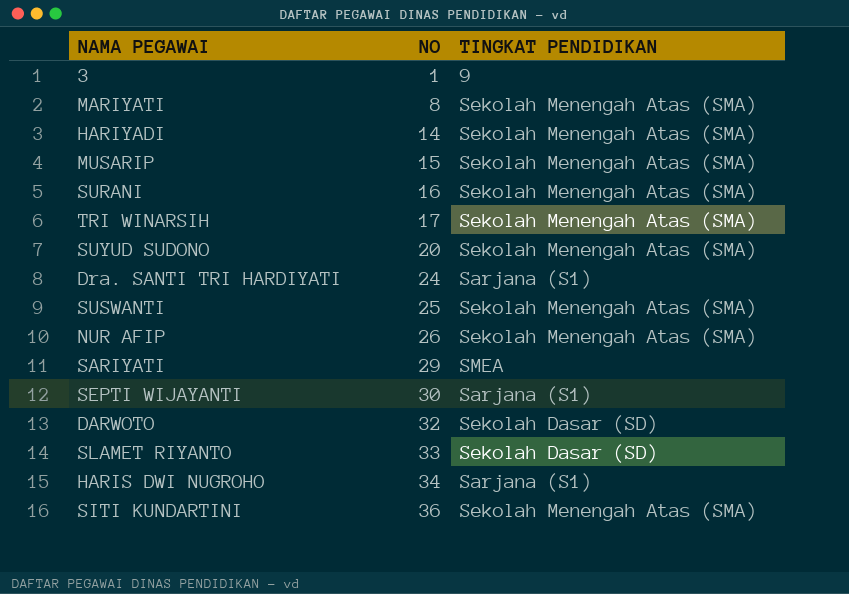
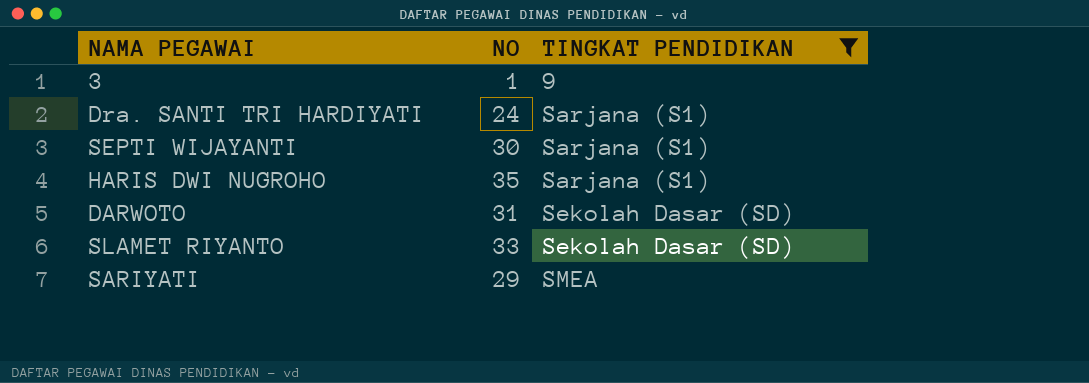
filter: none -> TINGKAT PENDIDIKAN != Sekolah Menengah Atas (SMA)
row order: NO ascending -> TINGKAT PENDIDIKAN ascending
HARIS DWI NUGROHO | NO: 34 -> 35
DARWOTO | NO: 32 -> 31

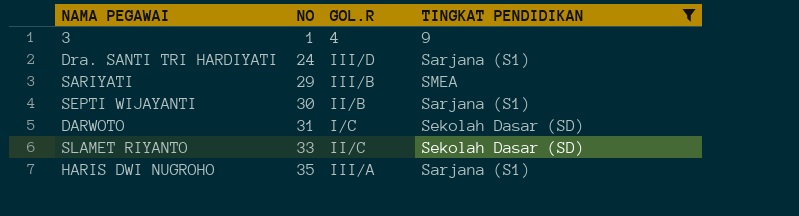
row order: TINGKAT PENDIDIKAN ascending -> NO ascending
column GOL.R | position: none -> 3

